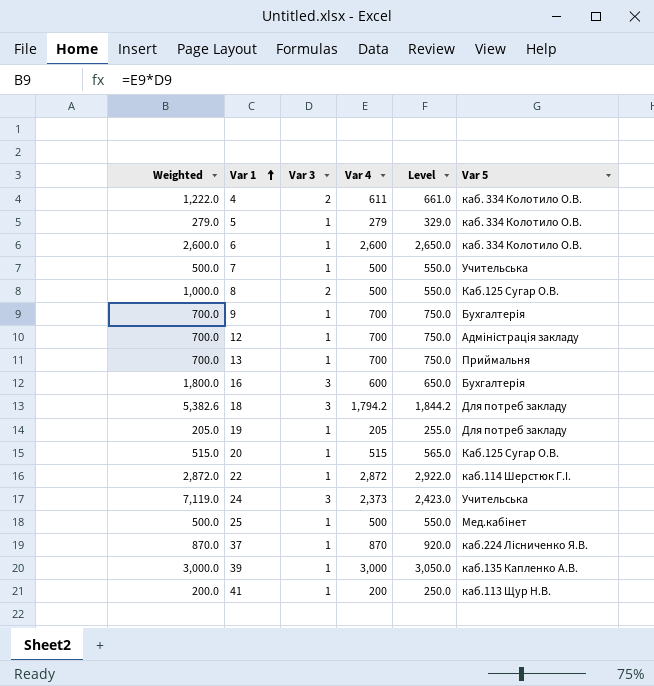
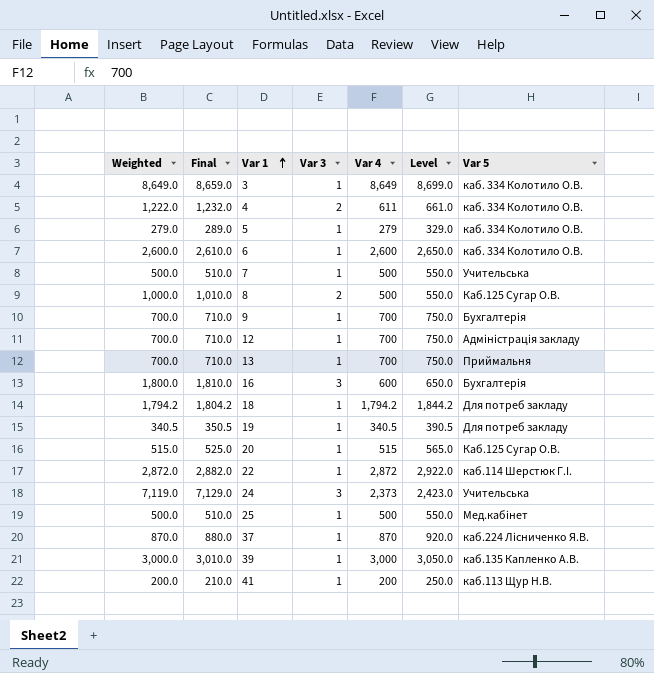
column Final | formula: none -> [Weighted] + 10
row 3: none -> 8,649.0 | 8,659.0 | 1 | 8,649 | 8,699.0 | каб. 334 Колотило О.В.
18 | Weighted: 5,382.6 -> 1,794.2
18 | Var 3: 3 -> 1
19 | Weighted: 205.0 -> 340.5
19 | Var 4: 205 -> 340.5
19 | Level: 255.0 -> 390.5

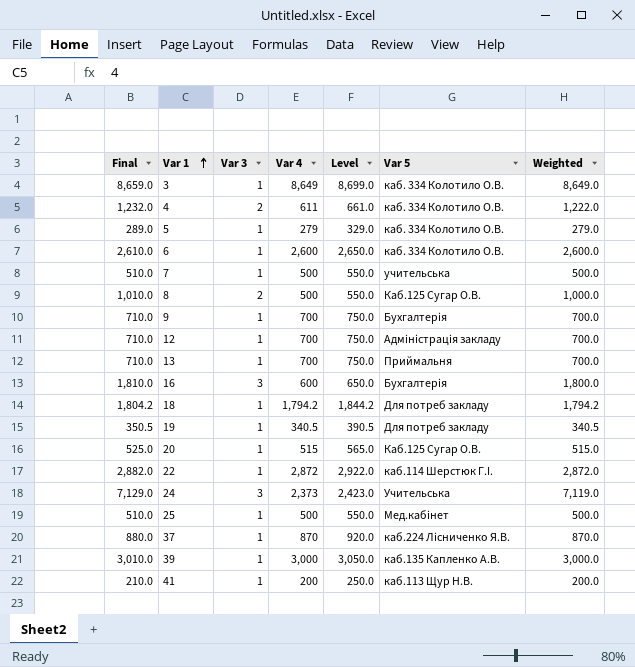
column Weighted | position: 1 -> 7
7 | Var 5: Учительська -> учительська

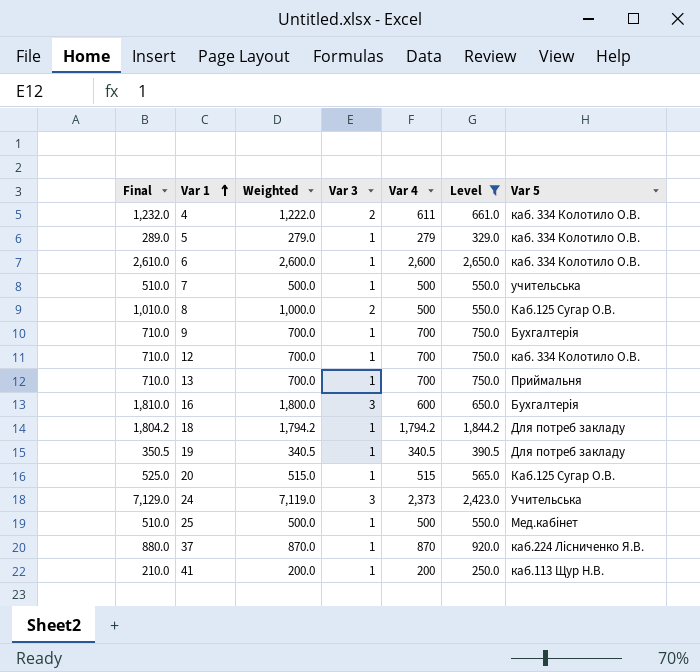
filter: none -> Level <= 2,650.0
column Weighted | position: 7 -> 3
12 | Var 5: Адміністрація закладу -> каб. 334 Колотило О.В.

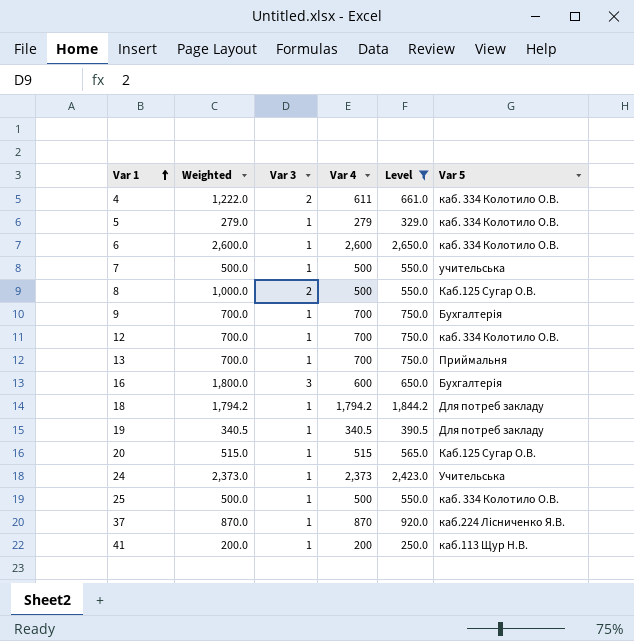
column Final | formula: [Weighted] + 10 -> none
24 | Weighted: 7,119.0 -> 2,373.0
24 | Var 3: 3 -> 1
25 | Var 5: Мед.кабінет -> каб. 334 Колотило О.В.

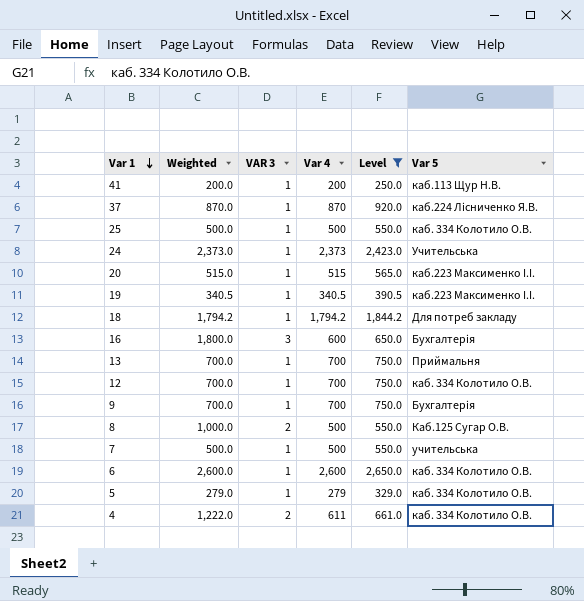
row order: Var 1 ascending -> Var 1 descending
column name: Var 3 -> VAR 3
20 | Var 5: Каб.125 Сугар О.В. -> каб.223 Максименко І.І.
19 | Var 5: Для потреб закладу -> каб.223 Максименко І.І.

